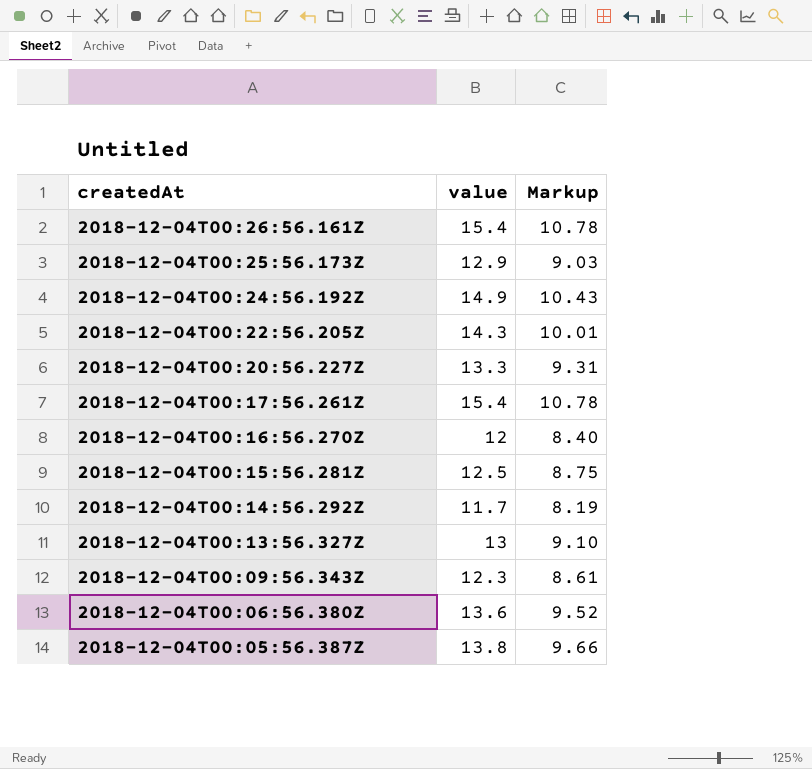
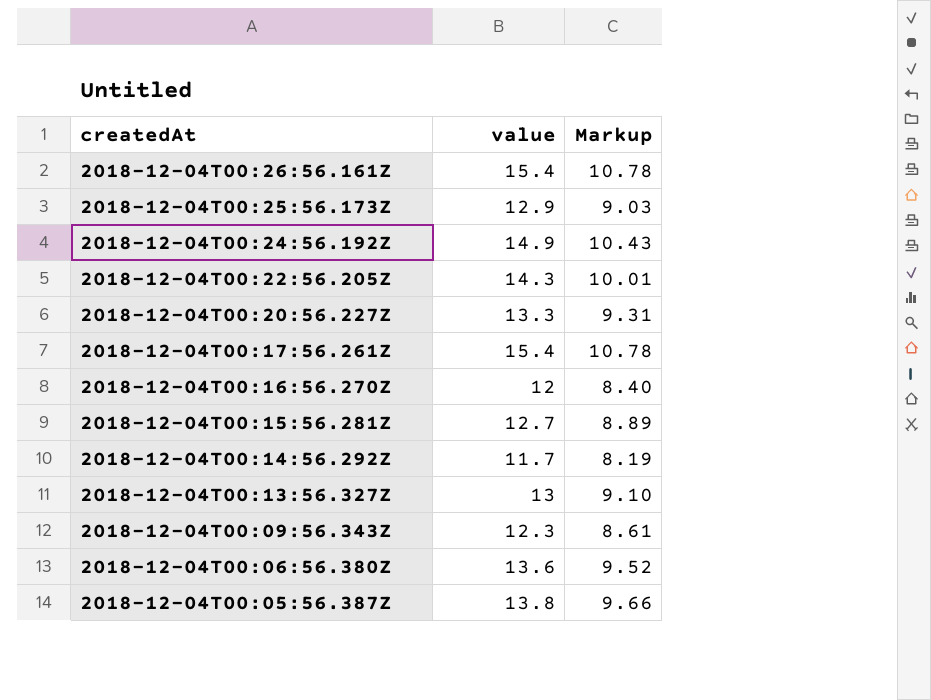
2018-12-04T00:15:56.281Z | value: 12.5 -> 12.7
2018-12-04T00:15:56.281Z | Markup: 8.75 -> 8.89

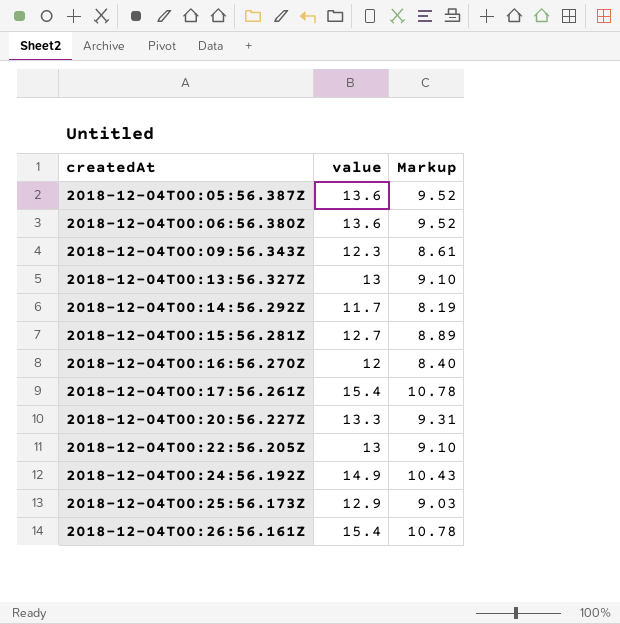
row order: createdAt descending -> createdAt ascending
2018-12-04T00:05:56.387Z | value: 13.8 -> 13.6
2018-12-04T00:05:56.387Z | Markup: 9.66 -> 9.52
2018-12-04T00:22:56.205Z | value: 14.3 -> 13
2018-12-04T00:22:56.205Z | Markup: 10.01 -> 9.10

